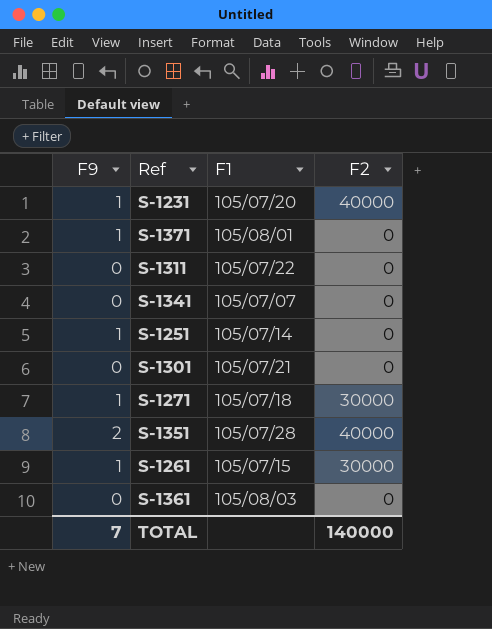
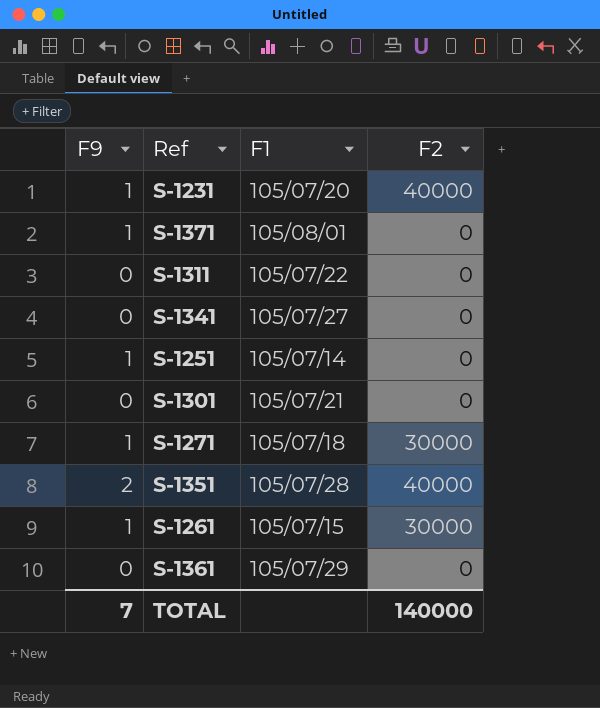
S-1341 | F1: 105/07/07 -> 105/07/27
S-1361 | F1: 105/08/03 -> 105/07/29

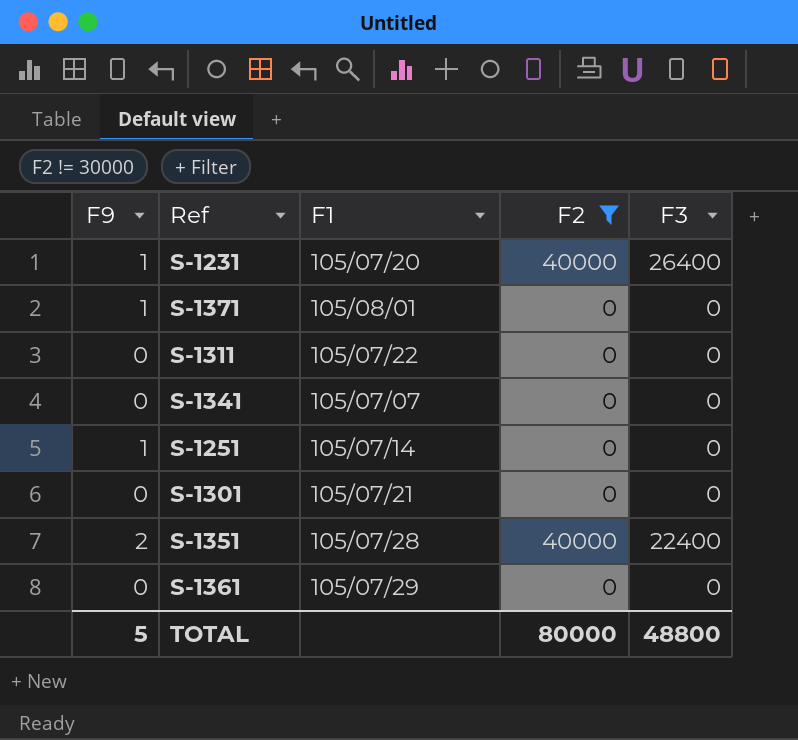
filter: none -> F2 != 30000
column F3 | position: none -> 5
S-1341 | F1: 105/07/27 -> 105/07/07
TOTAL | F9: 7 -> 5
TOTAL | F2: 140000 -> 80000

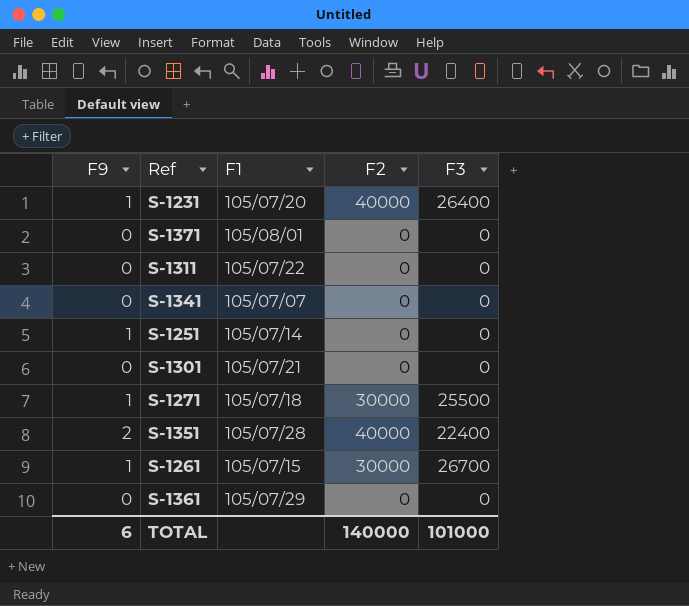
filter: F2 != 30000 -> none
S-1371 | F9: 1 -> 0
TOTAL | F9: 5 -> 6
TOTAL | F2: 80000 -> 140000
TOTAL | F3: 48800 -> 101000

